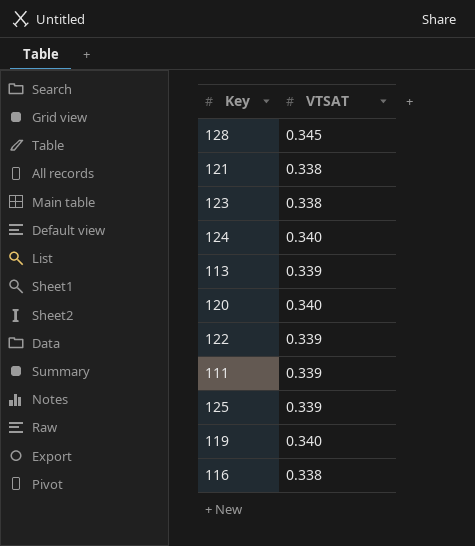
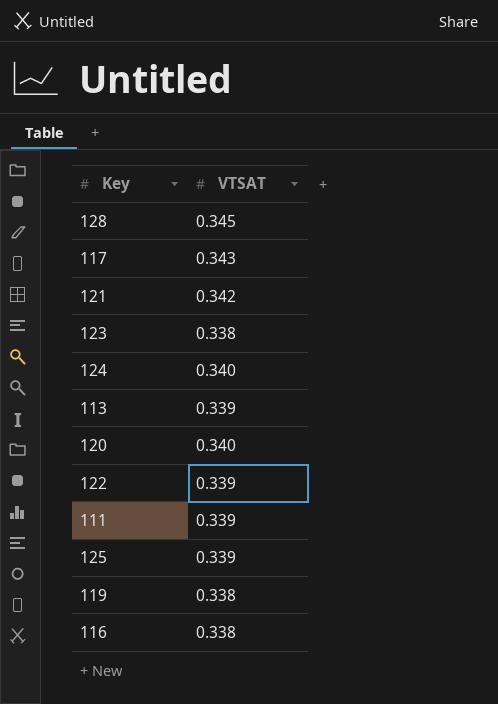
row 117: none -> 0.343
121 | VTSAT: 0.338 -> 0.342
119 | VTSAT: 0.340 -> 0.338

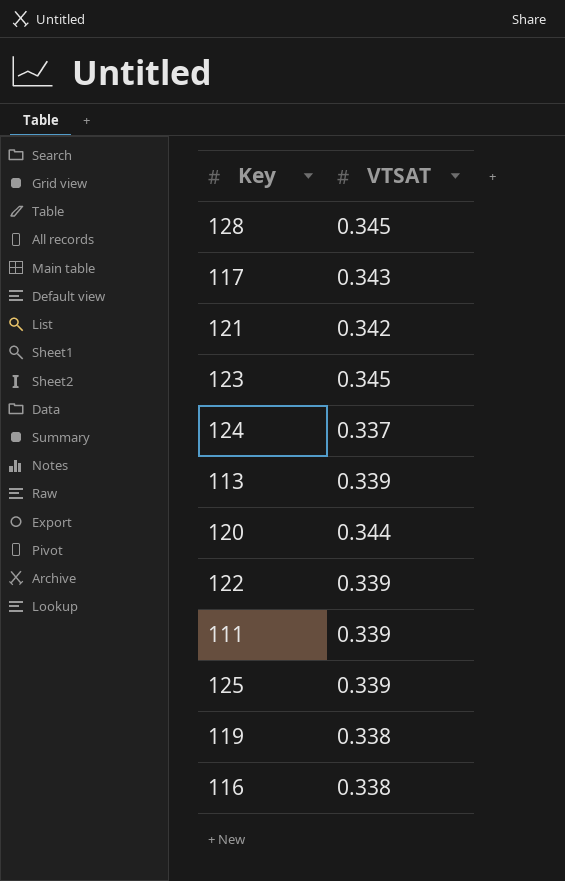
123 | VTSAT: 0.338 -> 0.345
124 | VTSAT: 0.340 -> 0.337
120 | VTSAT: 0.340 -> 0.344

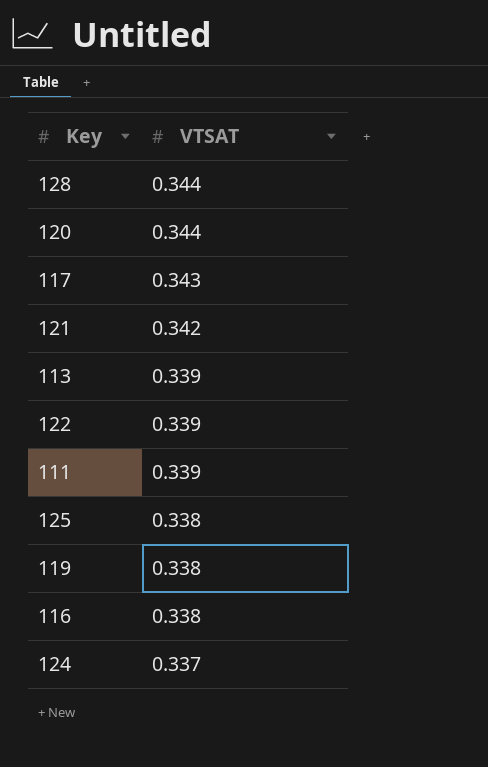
row order: none -> VTSAT descending
row 123: 0.345 -> none
128 | VTSAT: 0.345 -> 0.344
125 | VTSAT: 0.339 -> 0.338

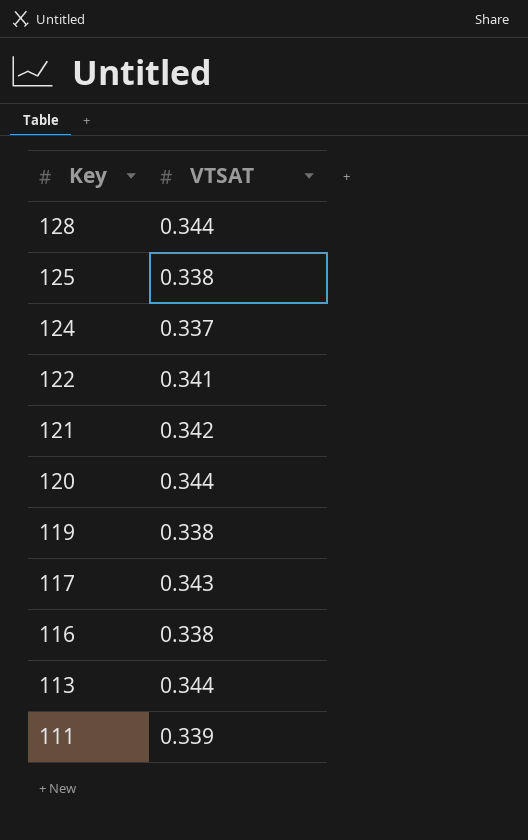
row order: VTSAT descending -> Key descending
122 | VTSAT: 0.339 -> 0.341
113 | VTSAT: 0.339 -> 0.344

